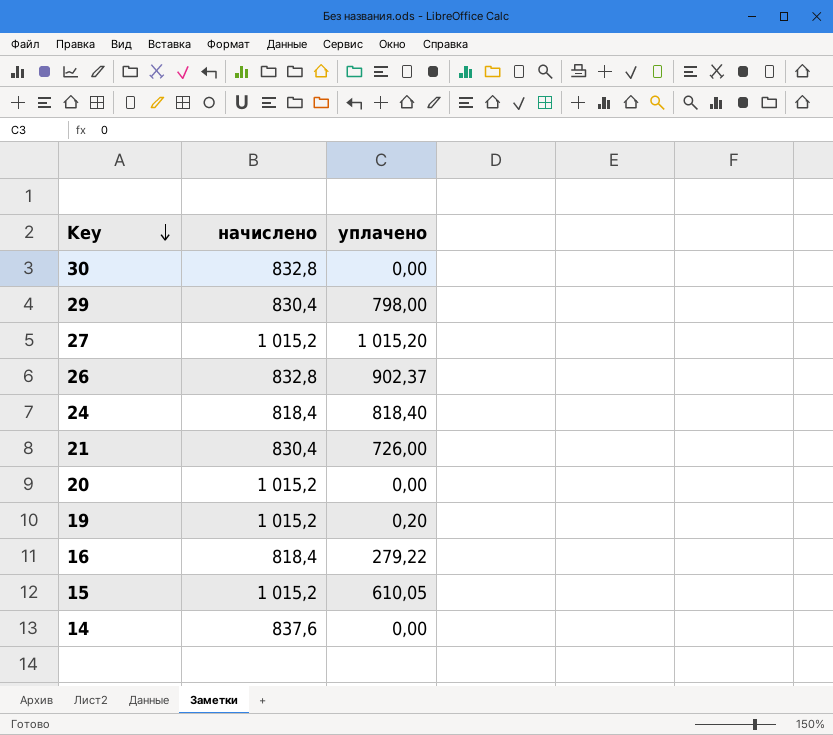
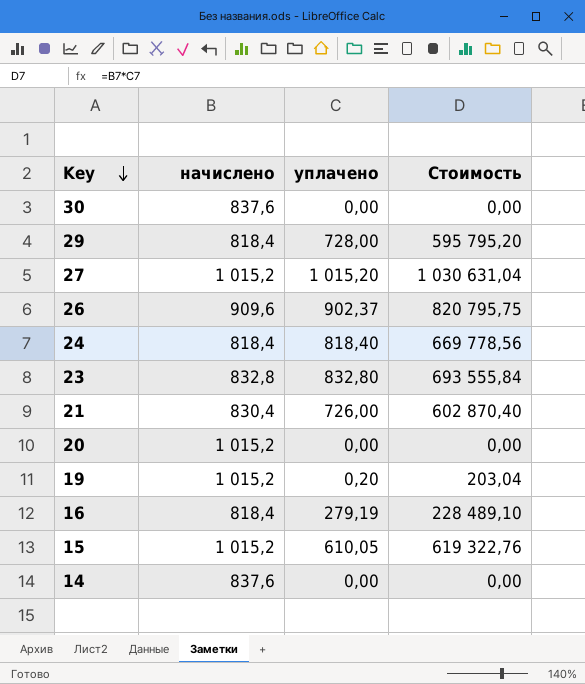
column Стоимость | formula: none -> [начислено] * [уплачено]
30 | начислено: 832,8 -> 837,6
29 | начислено: 830,4 -> 818,4
29 | уплачено: 798,00 -> 728,00
26 | начислено: 832,8 -> 909,6
row 23: none -> 832,8 | 832,80 | 693 555,84
16 | уплачено: 279,22 -> 279,19

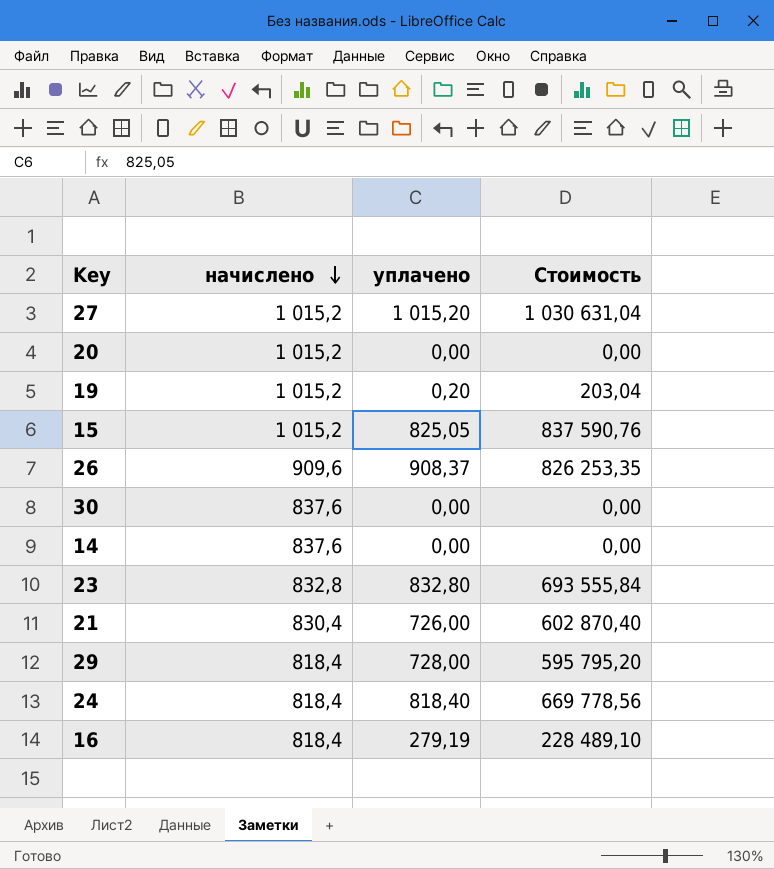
row order: Key descending -> начислено descending
15 | уплачено: 610,05 -> 825,05
15 | Стоимость: 619 322,76 -> 837 590,76
26 | уплачено: 902,37 -> 908,37
26 | Стоимость: 820 795,75 -> 826 253,35

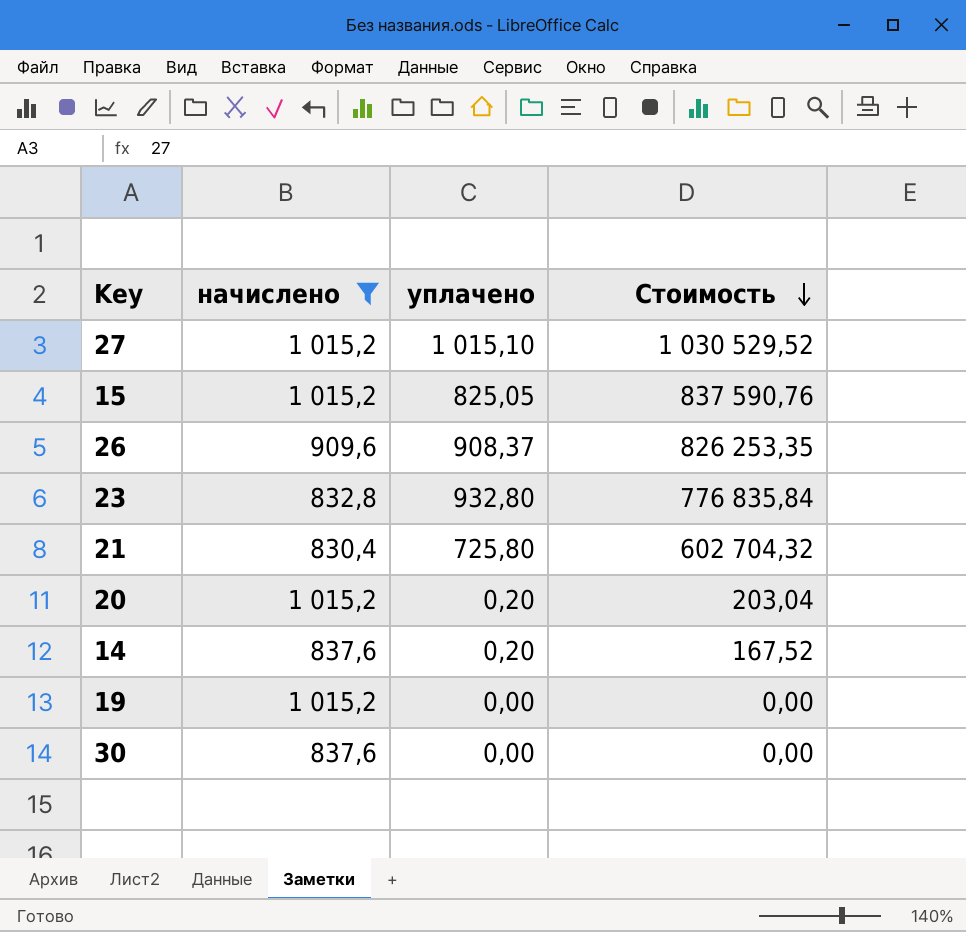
filter: none -> начислено != 818,4
row order: начислено descending -> Стоимость descending
27 | уплачено: 1 015,20 -> 1 015,10
27 | Стоимость: 1 030 631,04 -> 1 030 529,52
23 | уплачено: 832,80 -> 932,80
23 | Стоимость: 693 555,84 -> 776 835,84
21 | уплачено: 726,00 -> 725,80
21 | Стоимость: 602 870,40 -> 602 704,32
20 | уплачено: 0,00 -> 0,20
20 | Стоимость: 0,00 -> 203,04
14 | уплачено: 0,00 -> 0,20
14 | Стоимость: 0,00 -> 167,52
19 | уплачено: 0,20 -> 0,00
19 | Стоимость: 203,04 -> 0,00

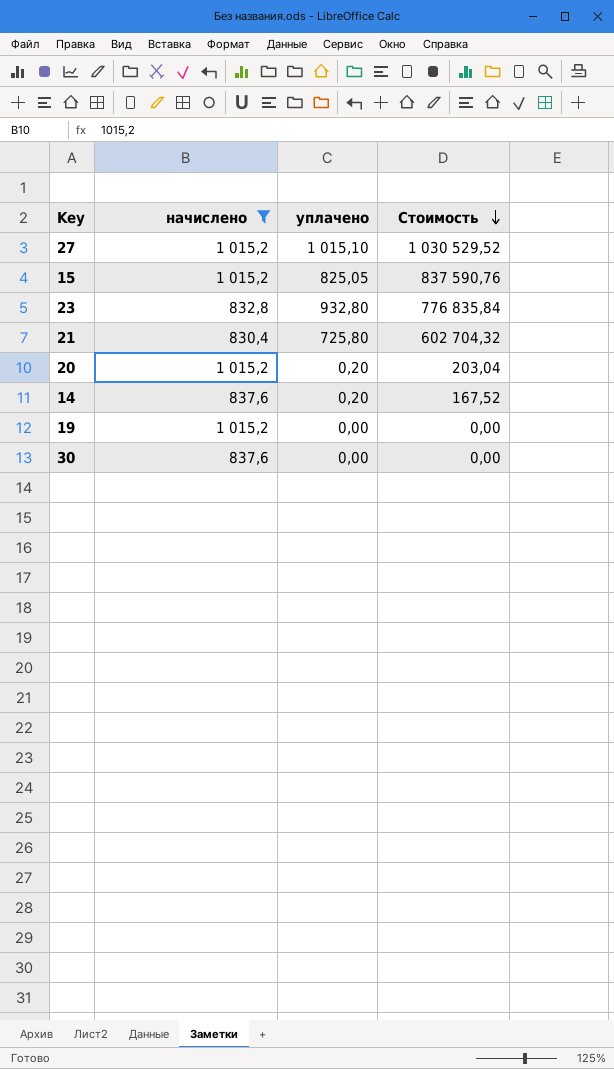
row 26: 909,6 | 908,37 | 826 253,35 -> none

